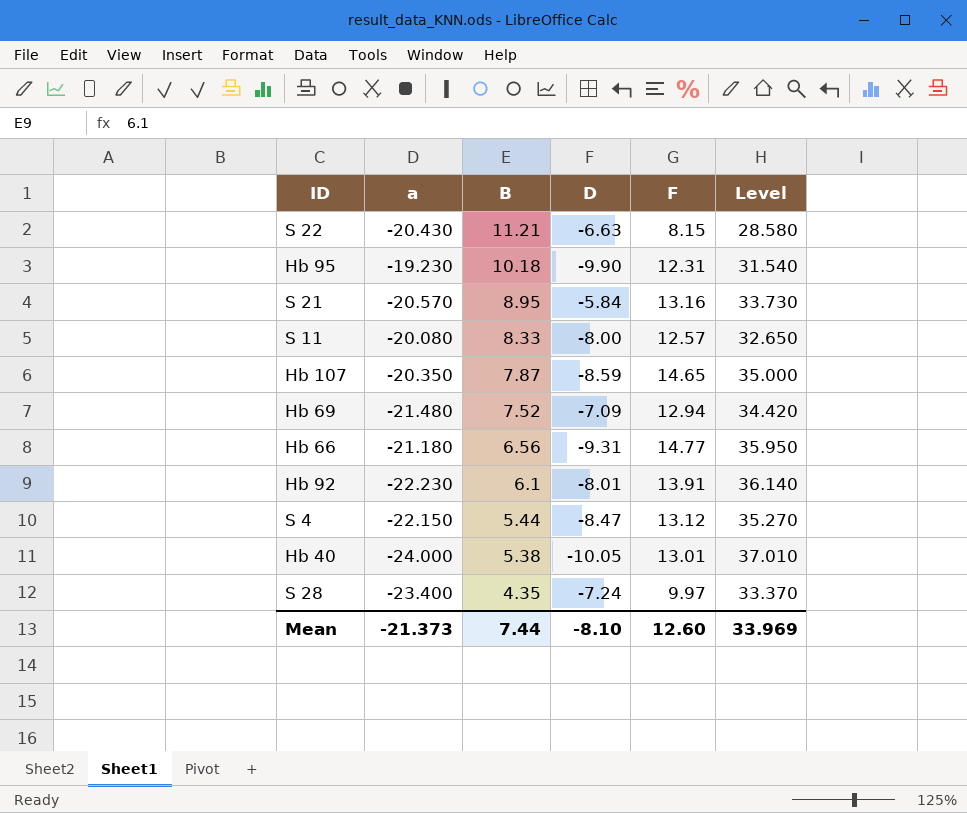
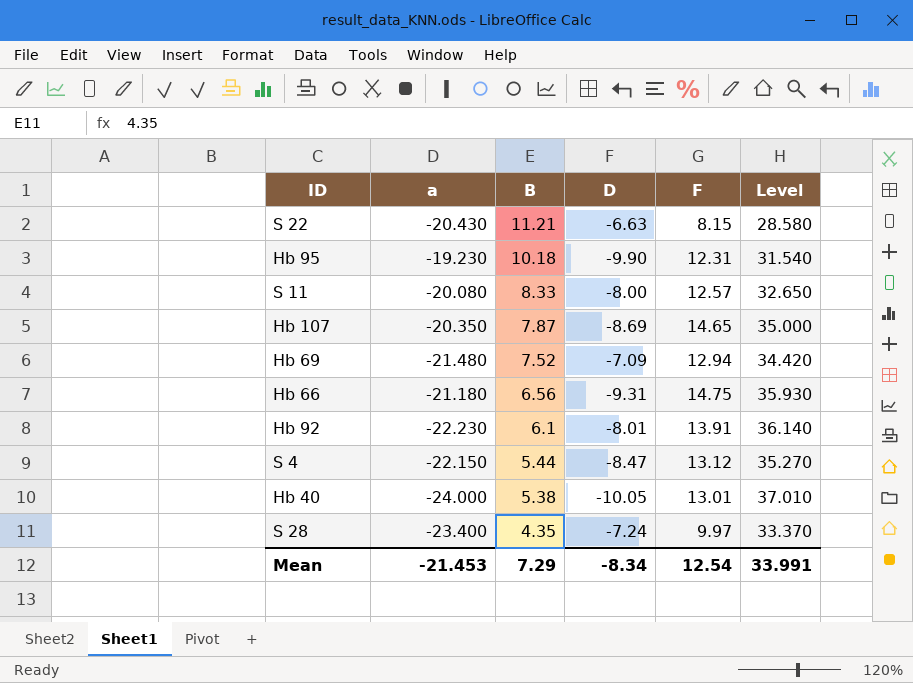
row S 21: -20.570 | 8.95 | -5.84 | 13.16 | 33.730 -> none
Hb 107 | D: -8.59 -> -8.69
Hb 66 | F: 14.77 -> 14.75
Hb 66 | Level: 35.950 -> 35.930
Mean | a: -21.373 -> -21.453
Mean | B: 7.44 -> 7.29
Mean | D: -8.10 -> -8.34
Mean | F: 12.60 -> 12.54
Mean | Level: 33.969 -> 33.991

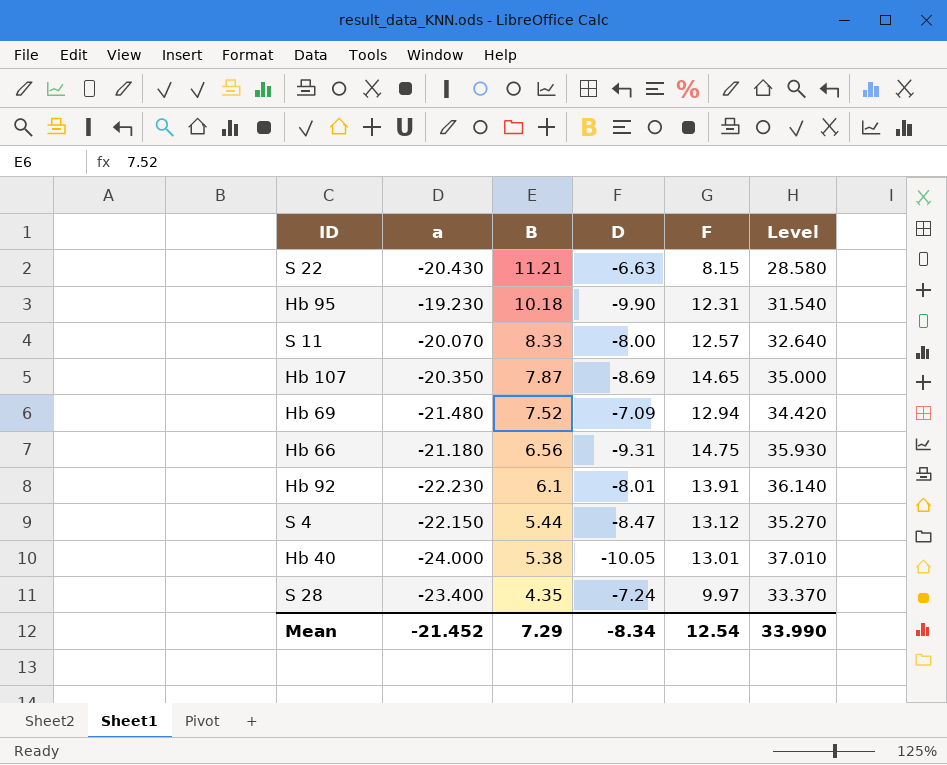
S 11 | a: -20.080 -> -20.070
S 11 | Level: 32.650 -> 32.640
Mean | a: -21.453 -> -21.452
Mean | Level: 33.991 -> 33.990

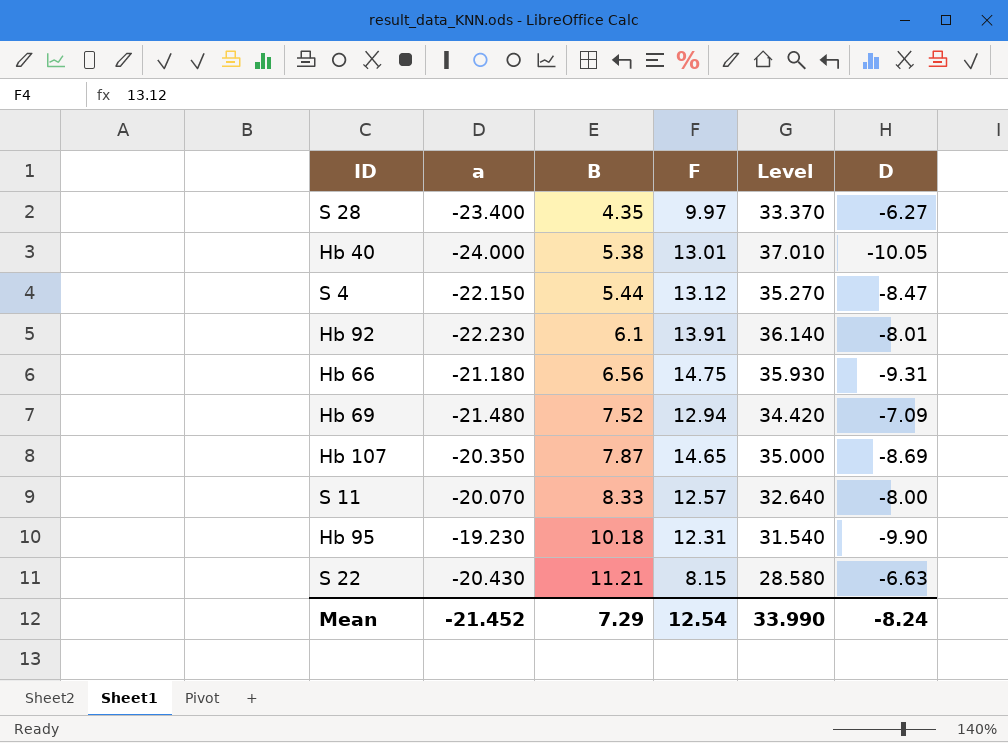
row order: B descending -> B ascending
column D | position: 4 -> 6
S 28 | D: -7.24 -> -6.27
Mean | D: -8.34 -> -8.24

